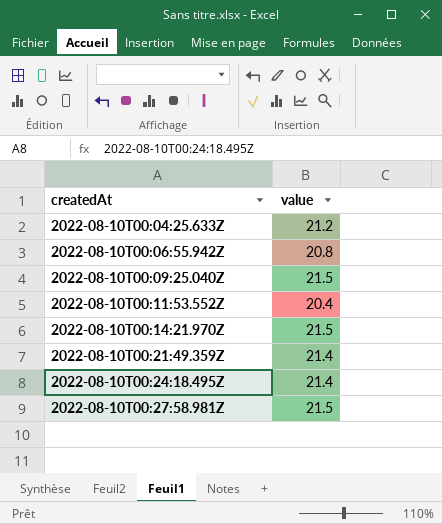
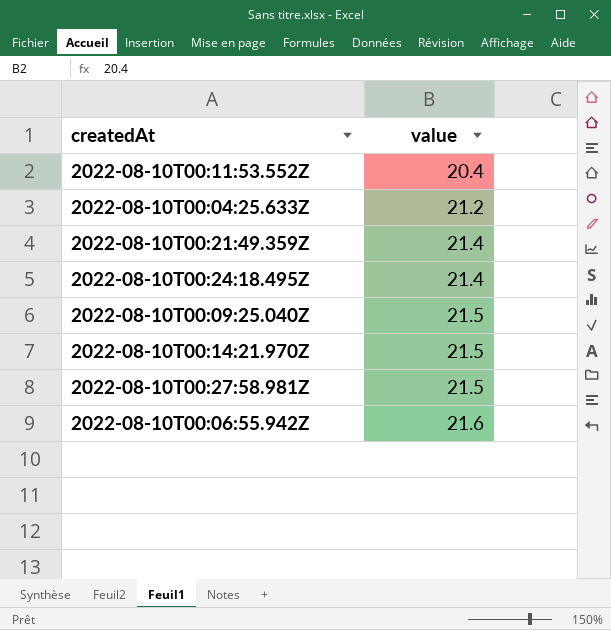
row order: createdAt ascending -> value ascending
2022-08-10T00:06:55.942Z | value: 20.8 -> 21.6

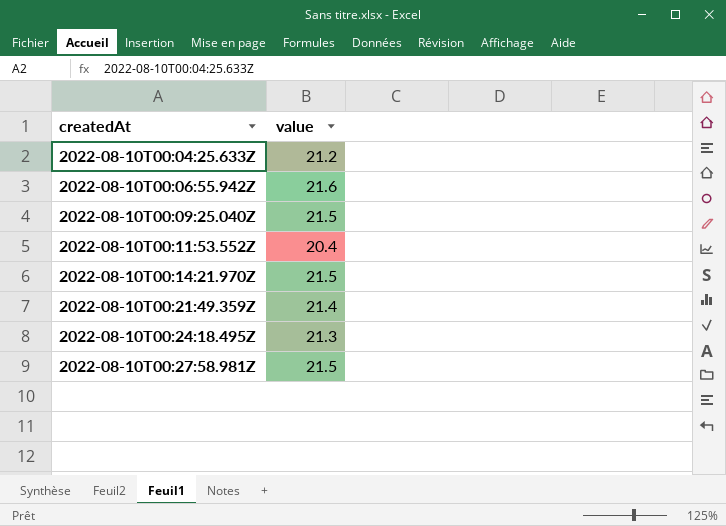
row order: value ascending -> createdAt ascending
2022-08-10T00:24:18.495Z | value: 21.4 -> 21.3

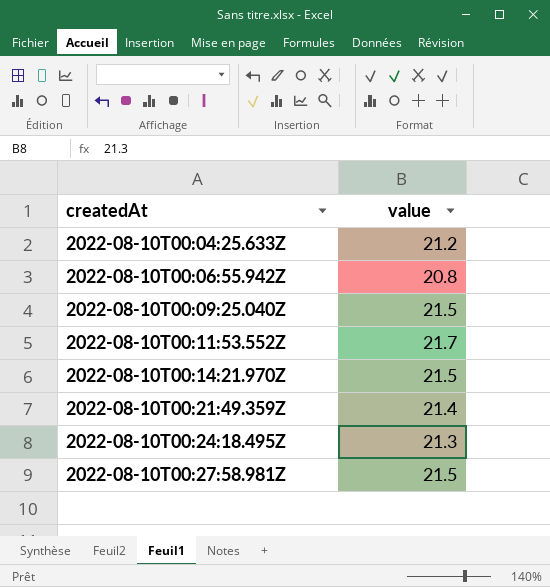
2022-08-10T00:06:55.942Z | value: 21.6 -> 20.8
2022-08-10T00:11:53.552Z | value: 20.4 -> 21.7

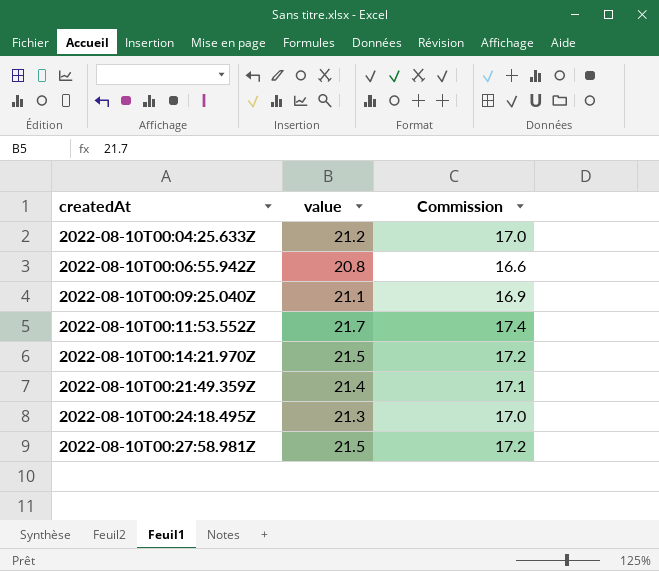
column Commission | formula: none -> [value] * 0.8
2022-08-10T00:09:25.040Z | value: 21.5 -> 21.1

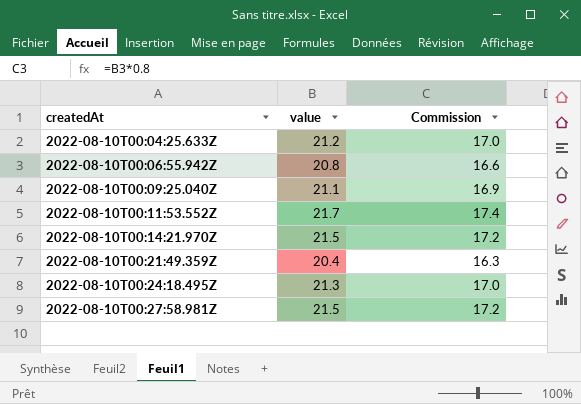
2022-08-10T00:21:49.359Z | value: 21.4 -> 20.4
2022-08-10T00:21:49.359Z | Commission: 17.1 -> 16.3

